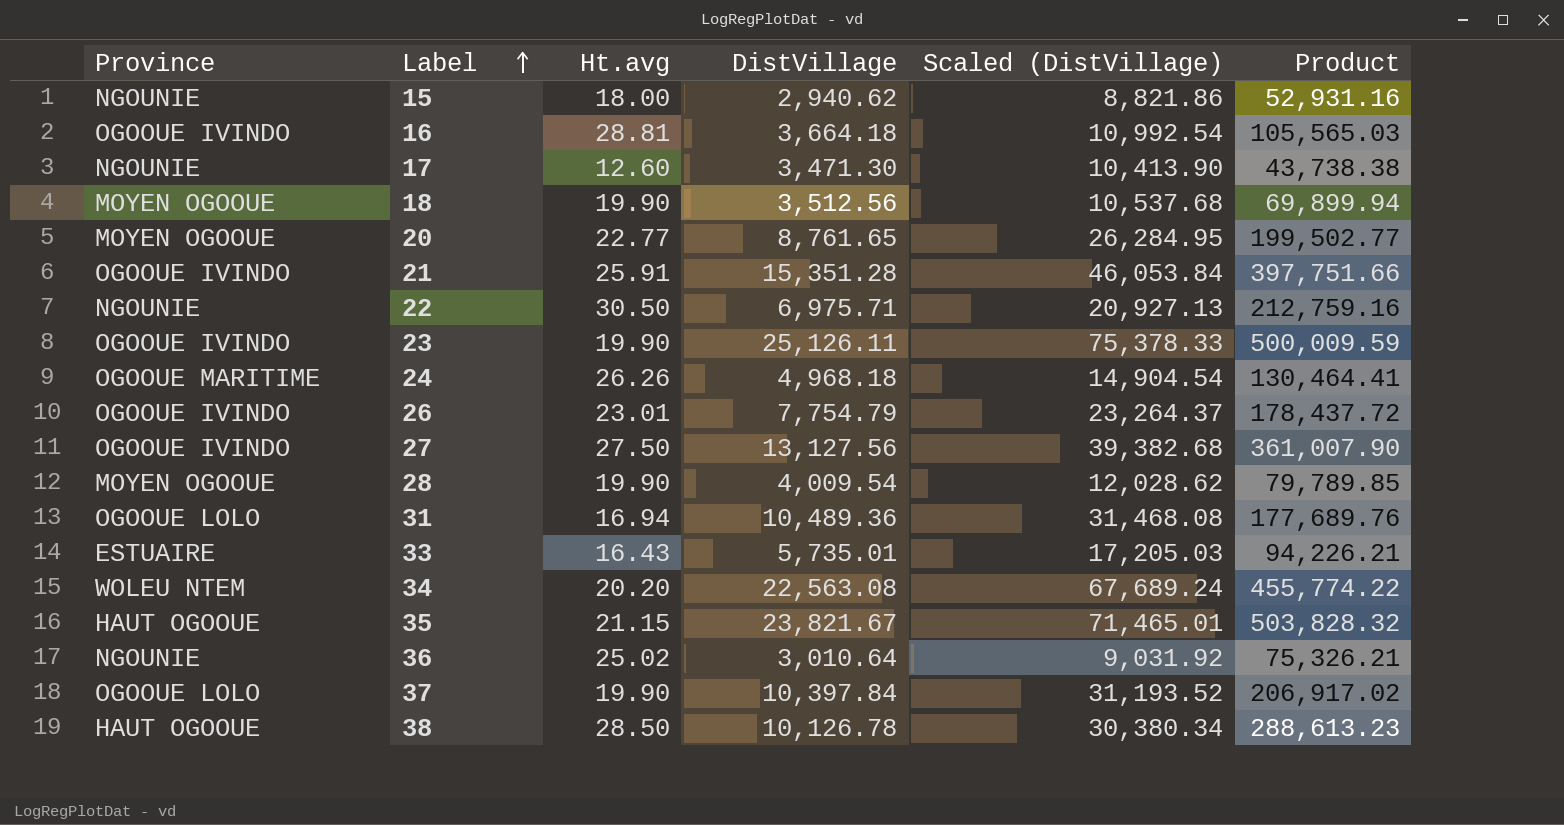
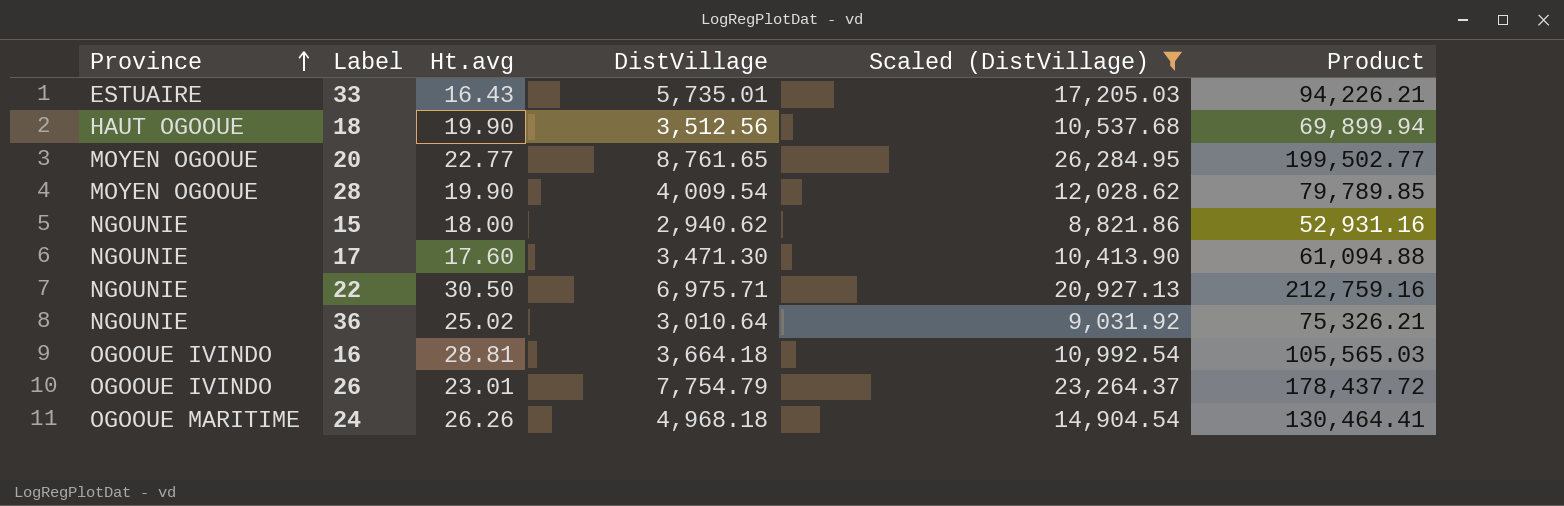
filter: none -> Scaled (DistVillage) <= 26,284.95
row order: Label ascending -> Province ascending
18 | Province: MOYEN OGOOUE -> HAUT OGOOUE
17 | Ht.avg: 12.60 -> 17.60
17 | Product: 43,738.38 -> 61,094.88

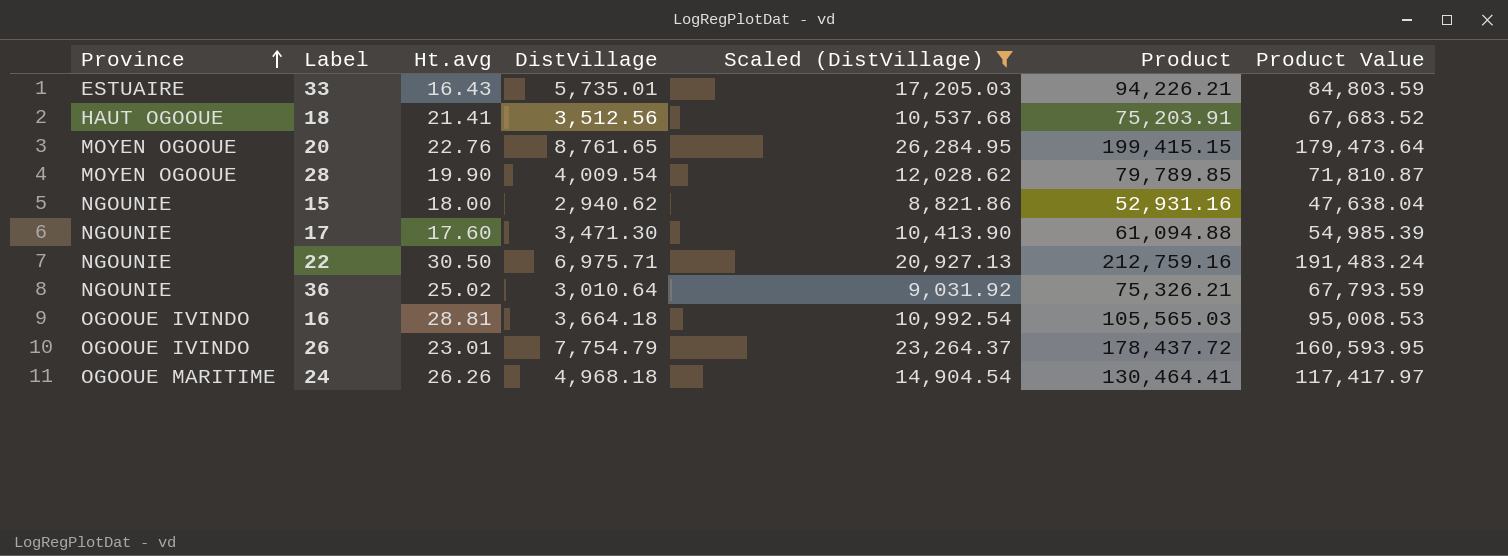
column Product Value | formula: none -> [Product] * 0.9
18 | Ht.avg: 19.90 -> 21.41
18 | Product: 69,899.94 -> 75,203.91
20 | Ht.avg: 22.77 -> 22.76
20 | Product: 199,502.77 -> 199,415.15

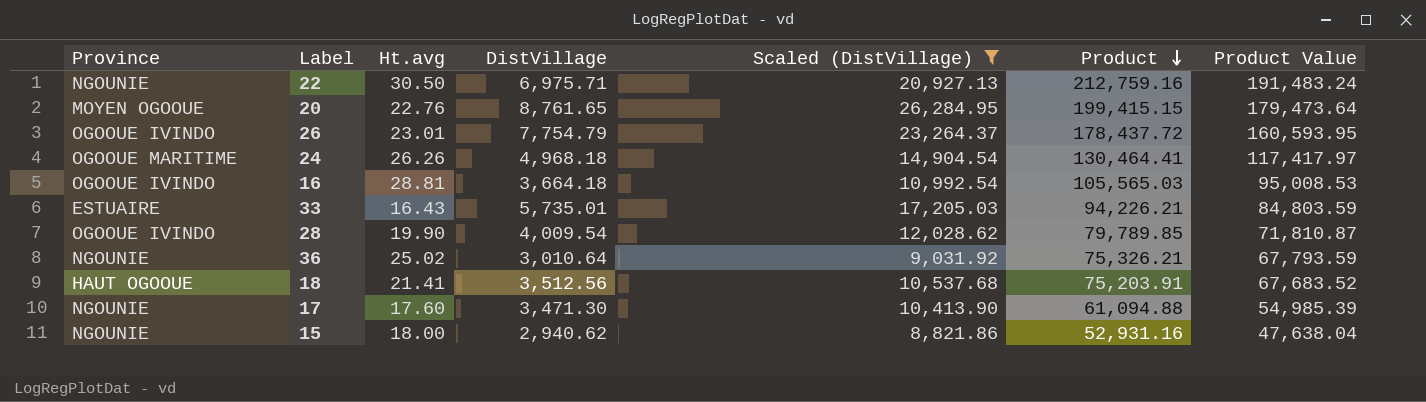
row order: Province ascending -> Product descending
28 | Province: MOYEN OGOOUE -> OGOOUE IVINDO

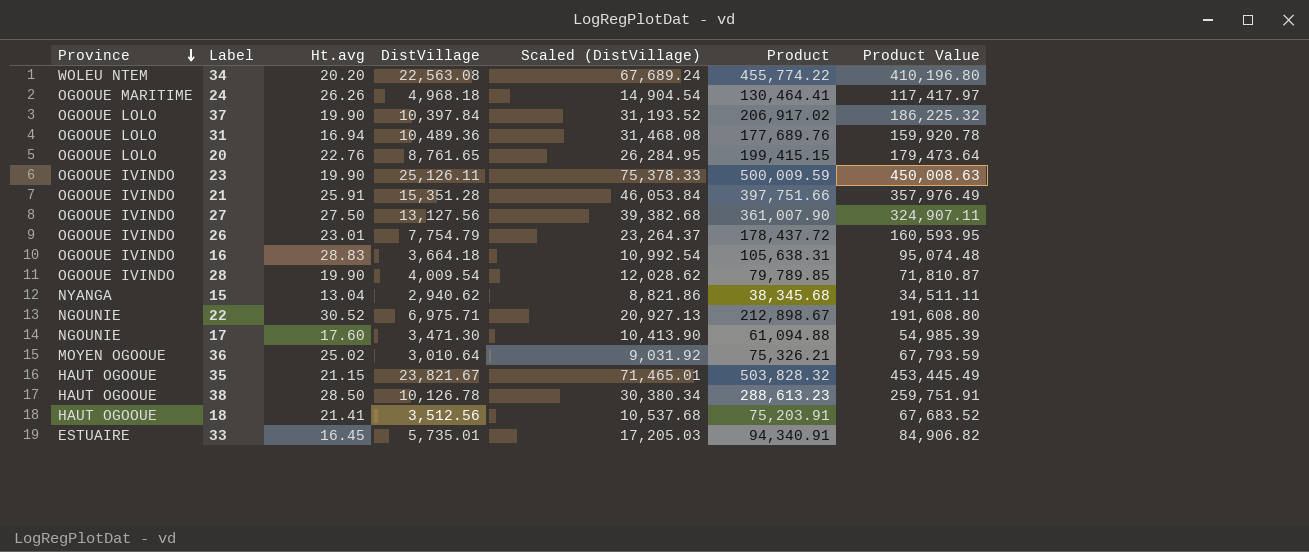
filter: Scaled (DistVillage) <= 26,284.95 -> none
row order: Product descending -> Province descending
20 | Province: MOYEN OGOOUE -> OGOOUE LOLO
16 | Ht.avg: 28.81 -> 28.83
16 | Product: 105,565.03 -> 105,638.31
16 | Product Value: 95,008.53 -> 95,074.48
15 | Province: NGOUNIE -> NYANGA
15 | Ht.avg: 18.00 -> 13.04
15 | Product: 52,931.16 -> 38,345.68
15 | Product Value: 47,638.04 -> 34,511.11
22 | Ht.avg: 30.50 -> 30.52
22 | Product: 212,759.16 -> 212,898.67
22 | Product Value: 191,483.24 -> 191,608.80
36 | Province: NGOUNIE -> MOYEN OGOOUE
33 | Ht.avg: 16.43 -> 16.45
33 | Product: 94,226.21 -> 94,340.91
33 | Product Value: 84,803.59 -> 84,906.82

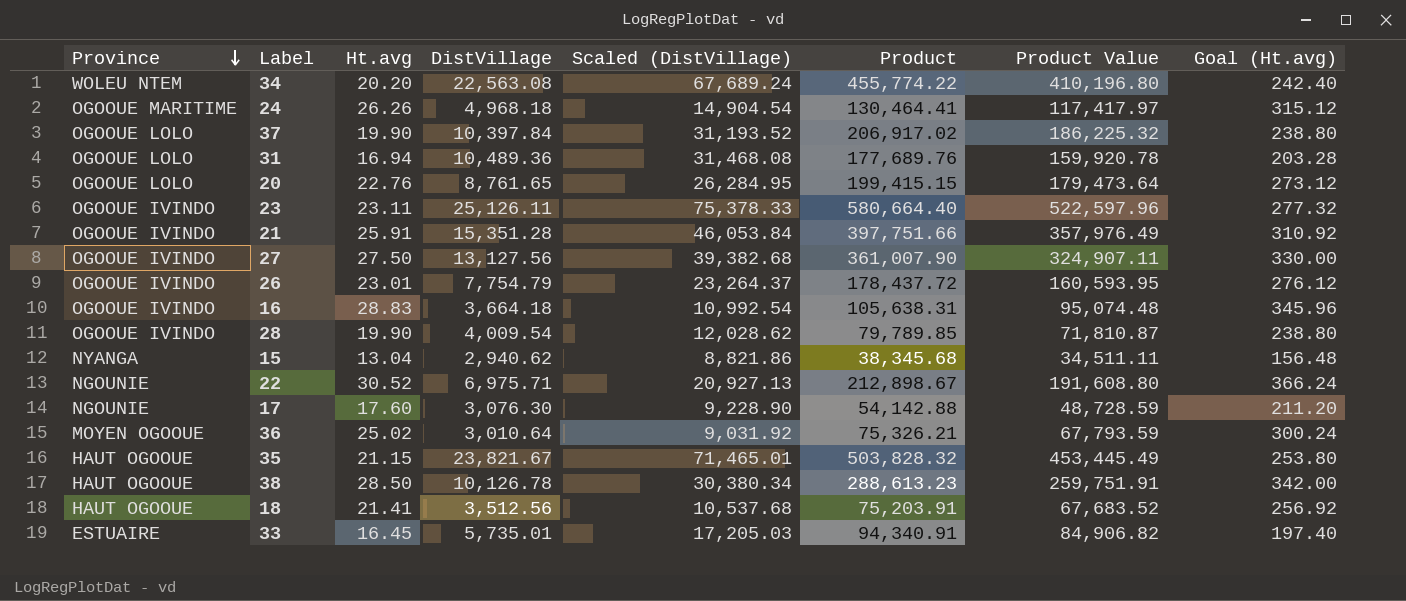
column Goal (Ht.avg) | formula: none -> [Ht.avg] * 12
23 | Ht.avg: 19.90 -> 23.11
23 | Product: 500,009.59 -> 580,664.40
23 | Product Value: 450,008.63 -> 522,597.96
17 | DistVillage: 3,471.30 -> 3,076.30
17 | Scaled (DistVillage): 10,413.90 -> 9,228.90
17 | Product: 61,094.88 -> 54,142.88
17 | Product Value: 54,985.39 -> 48,728.59

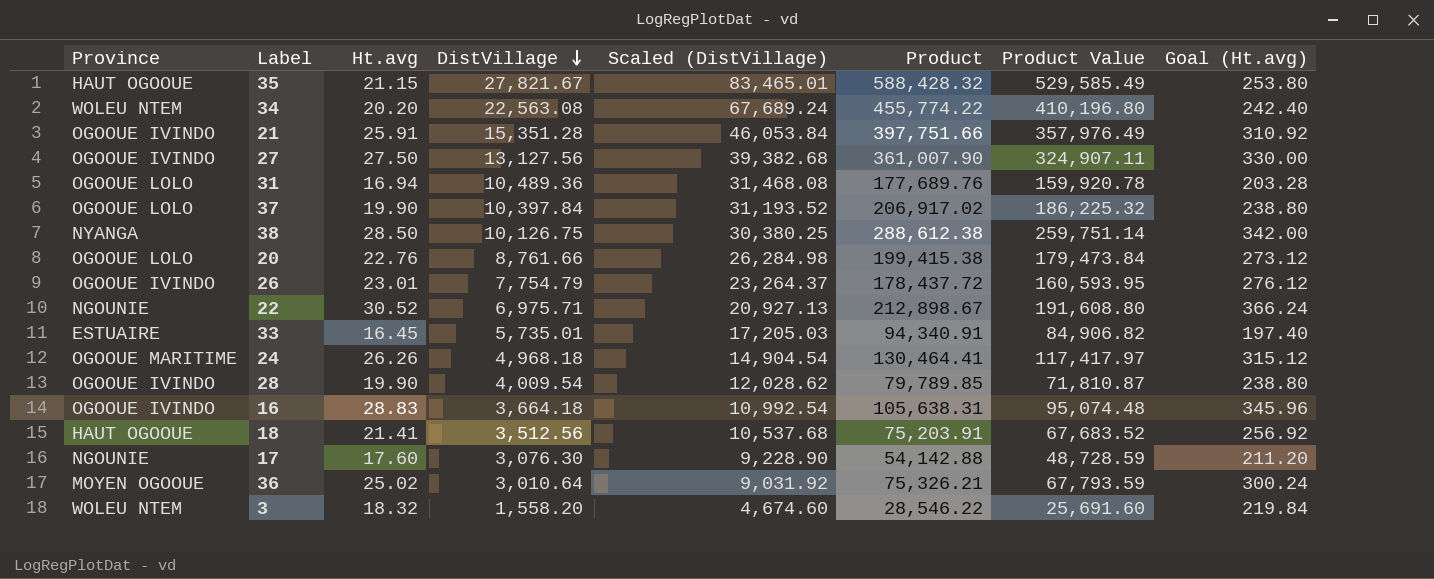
row order: Province descending -> DistVillage descending
row 23: OGOOUE IVINDO | 23.11 | 25,126.11 | 75,378.33 | 580,664.40 | 522,597.96 | 277.32 -> none
row 15: NYANGA | 13.04 | 2,940.62 | 8,821.86 | 38,345.68 | 34,511.11 | 156.48 -> none
35 | DistVillage: 23,821.67 -> 27,821.67
35 | Scaled (DistVillage): 71,465.01 -> 83,465.01
35 | Product: 503,828.32 -> 588,428.32
35 | Product Value: 453,445.49 -> 529,585.49
38 | Province: HAUT OGOOUE -> NYANGA
38 | DistVillage: 10,126.78 -> 10,126.75
38 | Scaled (DistVillage): 30,380.34 -> 30,380.25
38 | Product: 288,613.23 -> 288,612.38
38 | Product Value: 259,751.91 -> 259,751.14
20 | DistVillage: 8,761.65 -> 8,761.66
20 | Scaled (DistVillage): 26,284.95 -> 26,284.98
20 | Product: 199,415.15 -> 199,415.38
20 | Product Value: 179,473.64 -> 179,473.84
row 3: none -> WOLEU NTEM | 18.32 | 1,558.20 | 4,674.60 | 28,546.22 | 25,691.60 | 219.84

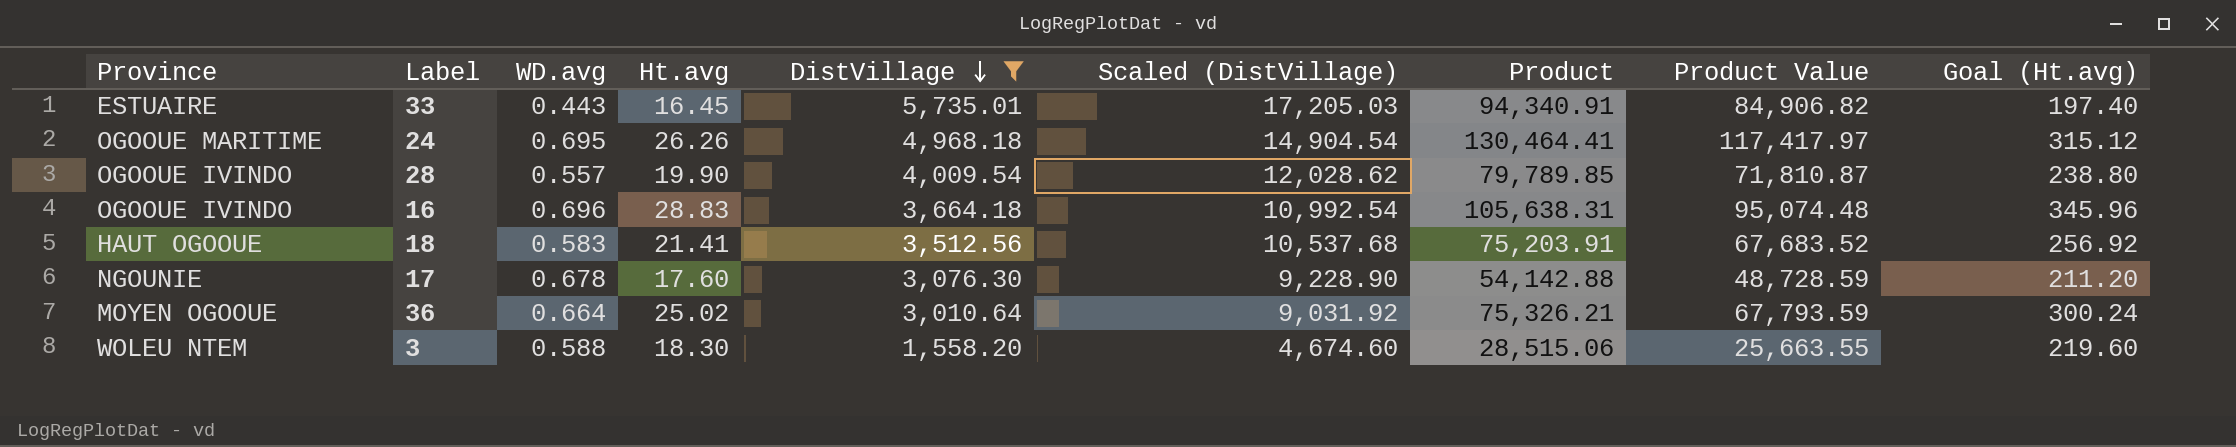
filter: none -> DistVillage <= 5,735.01
column WD.avg | position: none -> 3
3 | Ht.avg: 18.32 -> 18.30
3 | Product: 28,546.22 -> 28,515.06
3 | Product Value: 25,691.60 -> 25,663.55
3 | Goal (Ht.avg): 219.84 -> 219.60

